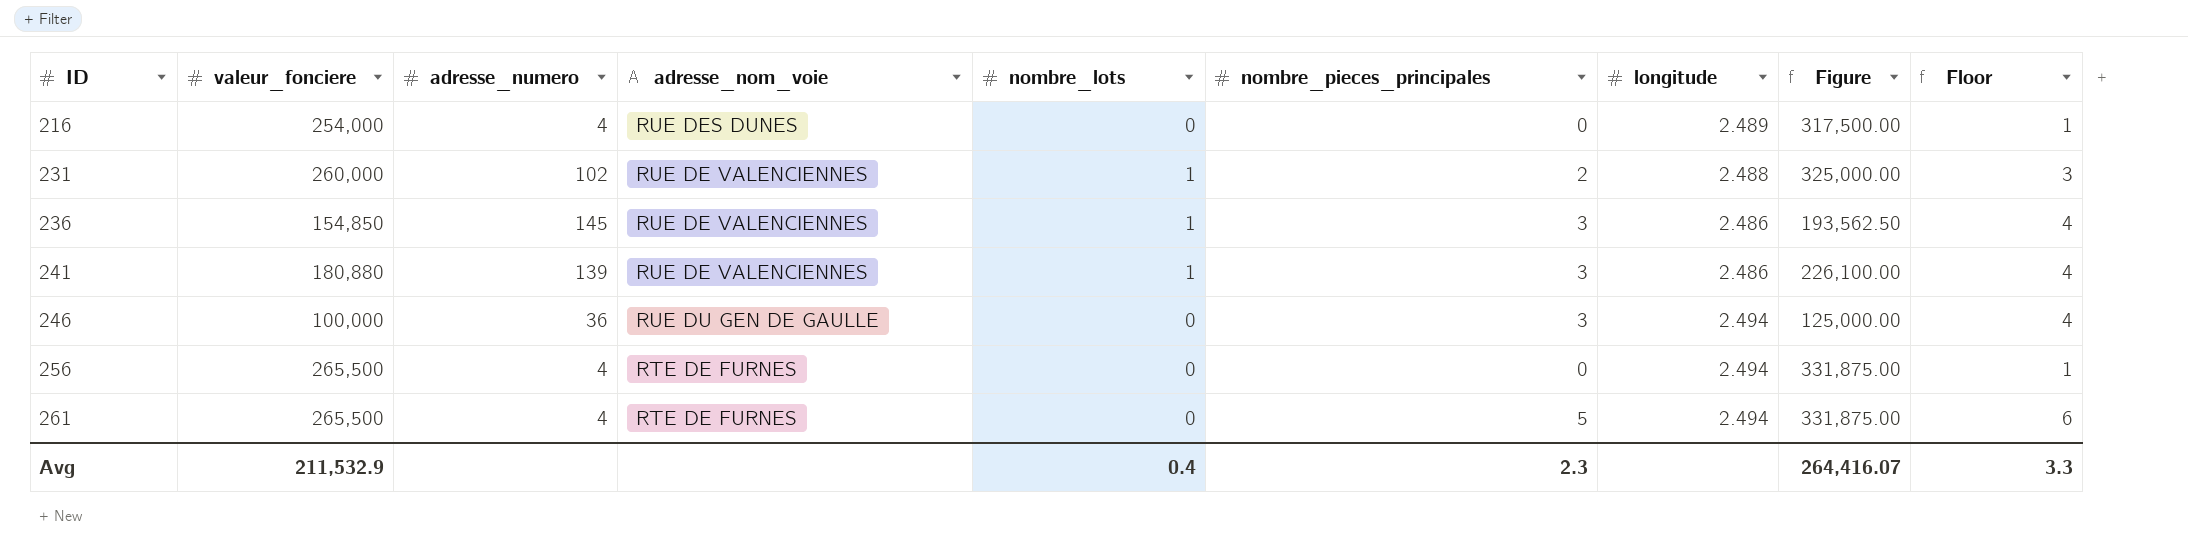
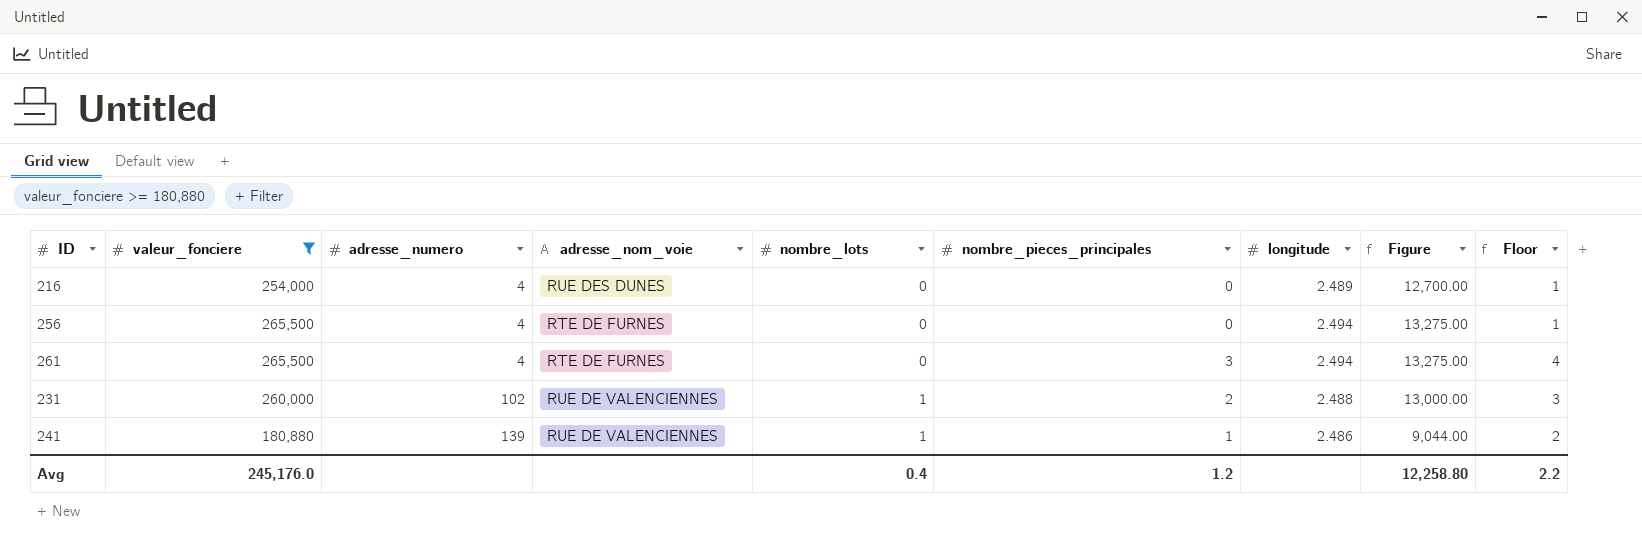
filter: none -> valeur_fonciere >= 180,880
row order: ID ascending -> adresse_numero ascending
column Figure | formula: [valeur_fonciere] * 1.25 -> [valeur_fonciere] * 0.05
261 | nombre_pieces_principales: 5 -> 3
261 | Floor: 6 -> 4
241 | nombre_pieces_principales: 3 -> 1
241 | Floor: 4 -> 2
Avg | valeur_fonciere: 211,532.9 -> 245,176.0
Avg | nombre_pieces_principales: 2.3 -> 1.2
Avg | Figure: 264,416.07 -> 12,258.80
Avg | Floor: 3.3 -> 2.2

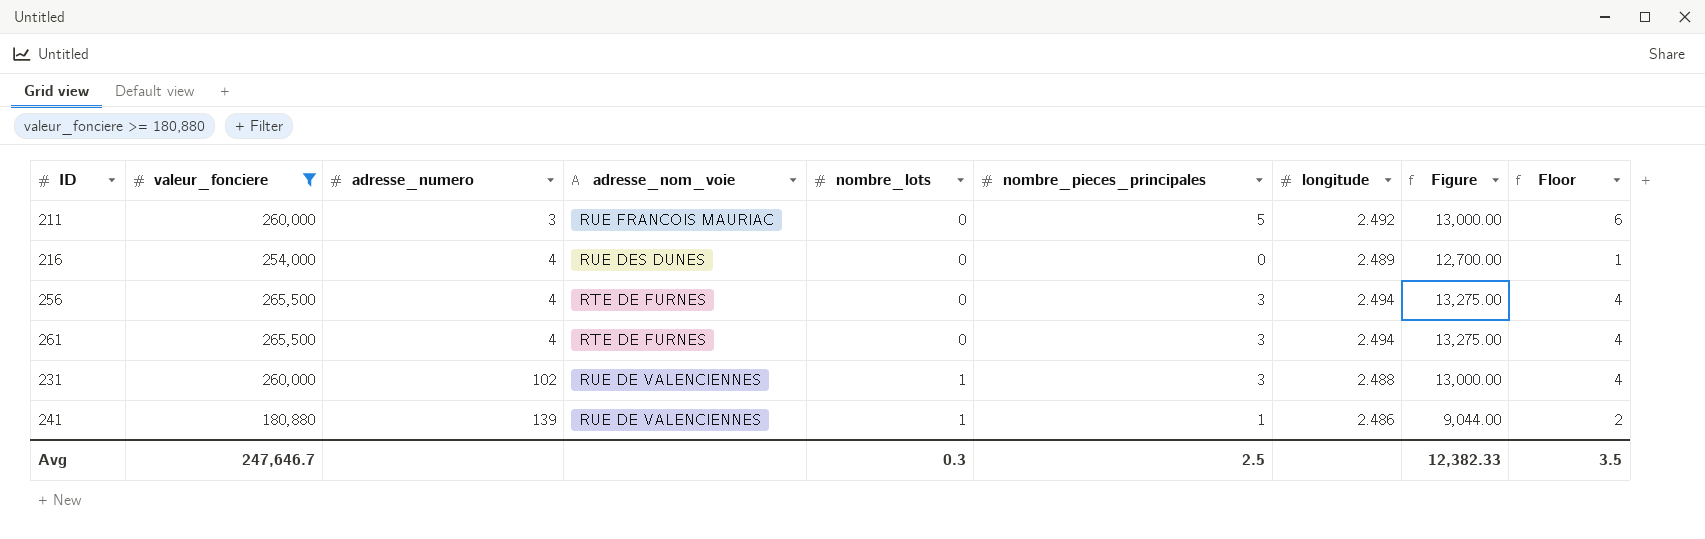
row 211: none -> 260,000 | 3 | RUE FRANCOIS MAURIAC | 0 | 5 | 2.492 | 13,000.00 | 6
256 | nombre_pieces_principales: 0 -> 3
256 | Floor: 1 -> 4
231 | nombre_pieces_principales: 2 -> 3
231 | Floor: 3 -> 4
Avg | valeur_fonciere: 245,176.0 -> 247,646.7
Avg | nombre_lots: 0.4 -> 0.3
Avg | nombre_pieces_principales: 1.2 -> 2.5
Avg | Figure: 12,258.80 -> 12,382.33
Avg | Floor: 2.2 -> 3.5

